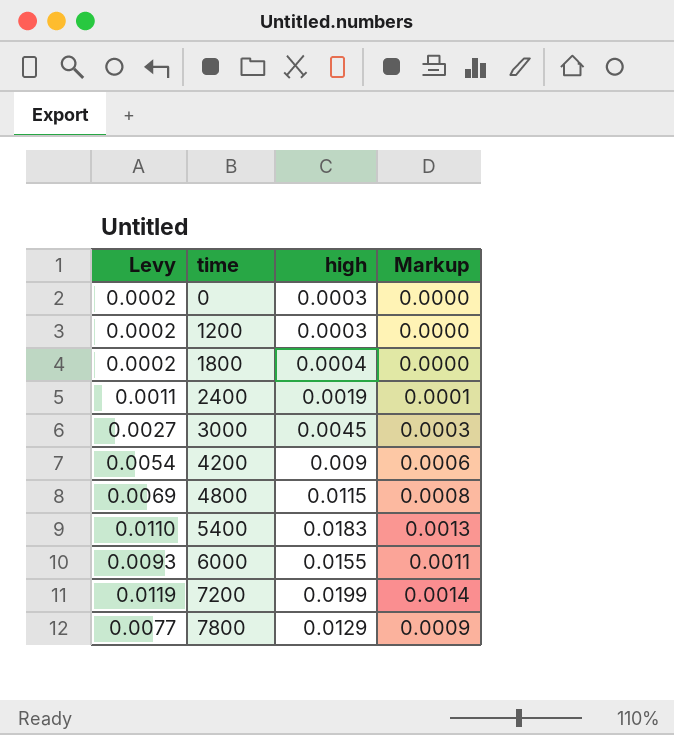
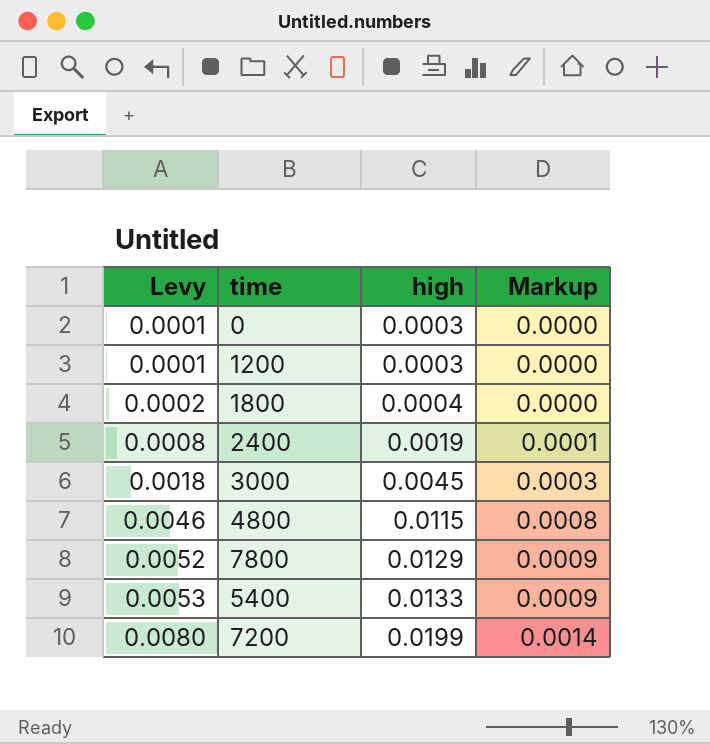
row order: time ascending -> Levy ascending
column Levy | formula: [high] * 0.6 -> [high] * 0.4
row 4200: 0.0054 | 0.009 | 0.0006 -> none
row 6000: 0.0093 | 0.0155 | 0.0011 -> none
5400 | high: 0.0183 -> 0.0133
5400 | Markup: 0.0013 -> 0.0009

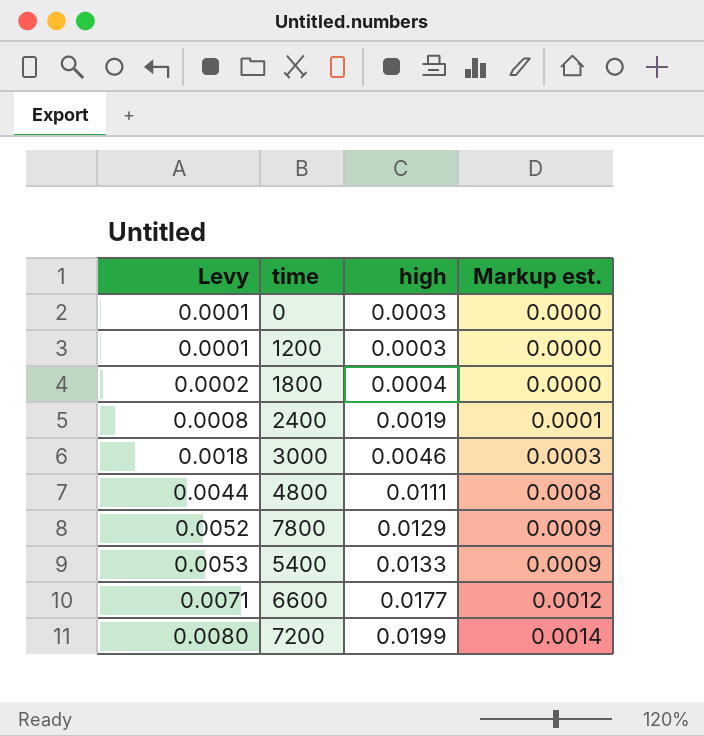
column name: Markup -> Markup est.
3000 | high: 0.0045 -> 0.0046
4800 | Levy: 0.0046 -> 0.0044
4800 | high: 0.0115 -> 0.0111
row 6600: none -> 0.0071 | 0.0177 | 0.0012

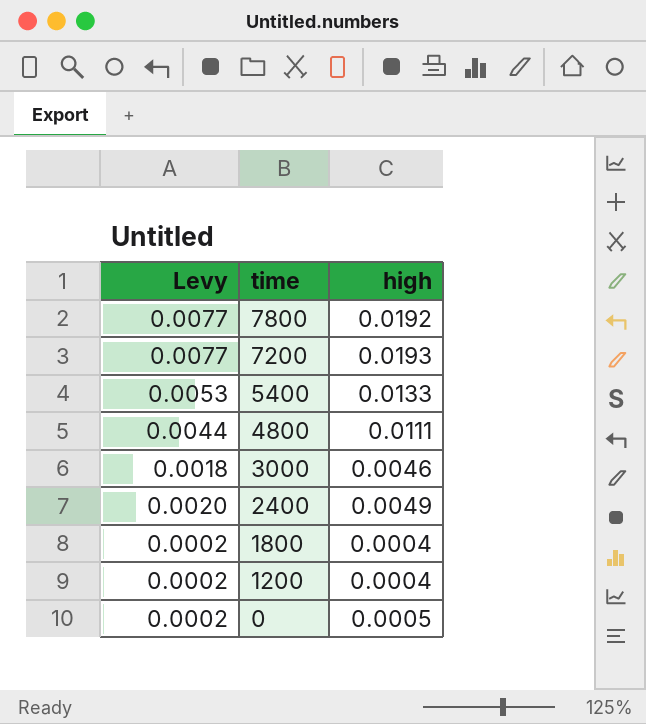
row order: Levy ascending -> time descending
column Markup est. | formula: [high] * 0.07 -> none
row 6600: 0.0071 | 0.0177 | 0.0012 -> none
7800 | Levy: 0.0052 -> 0.0077
7800 | high: 0.0129 -> 0.0192
7200 | Levy: 0.0080 -> 0.0077
7200 | high: 0.0199 -> 0.0193
2400 | Levy: 0.0008 -> 0.0020
2400 | high: 0.0019 -> 0.0049
1200 | Levy: 0.0001 -> 0.0002
1200 | high: 0.0003 -> 0.0004
0 | Levy: 0.0001 -> 0.0002
0 | high: 0.0003 -> 0.0005

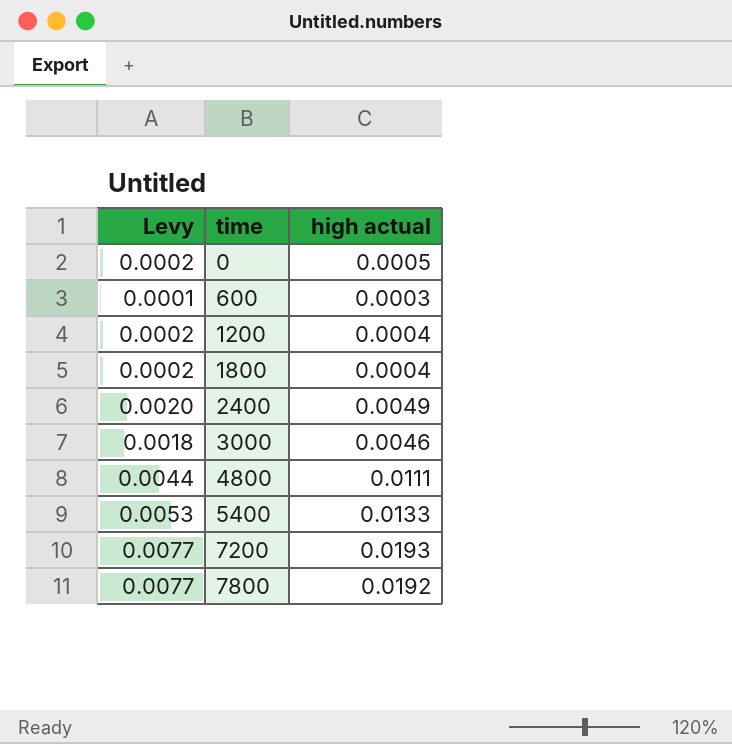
row order: time descending -> time ascending
column name: high -> high actual
row 600: none -> 0.0001 | 0.0003

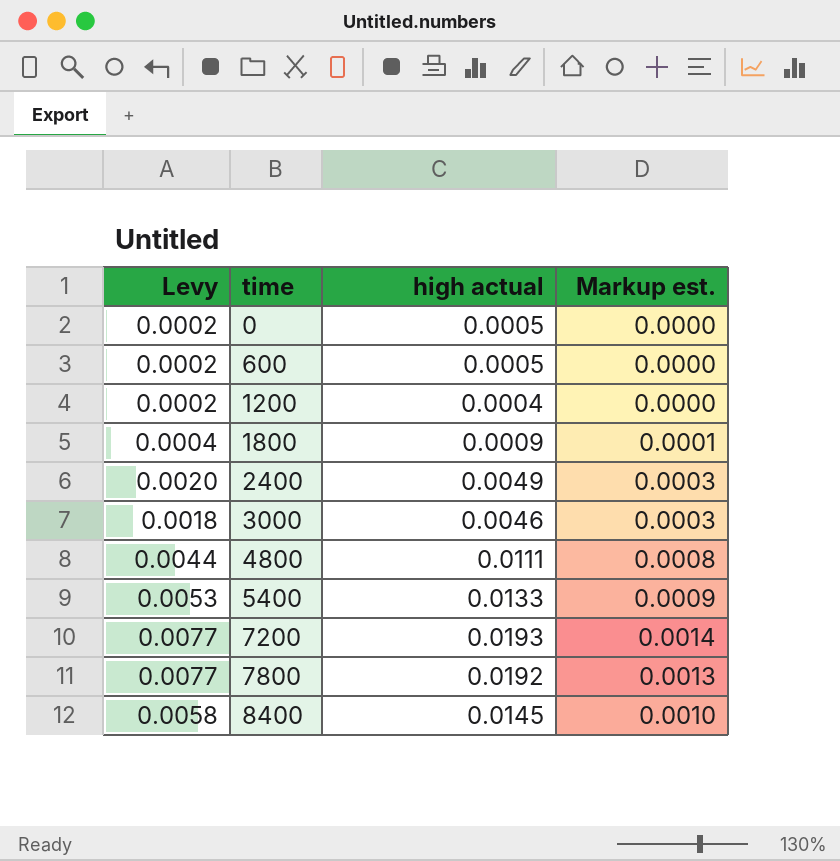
column Markup est. | formula: none -> [high actual] * 0.07
600 | Levy: 0.0001 -> 0.0002
600 | high actual: 0.0003 -> 0.0005
1800 | Levy: 0.0002 -> 0.0004
1800 | high actual: 0.0004 -> 0.0009
row 8400: none -> 0.0058 | 0.0145 | 0.0010

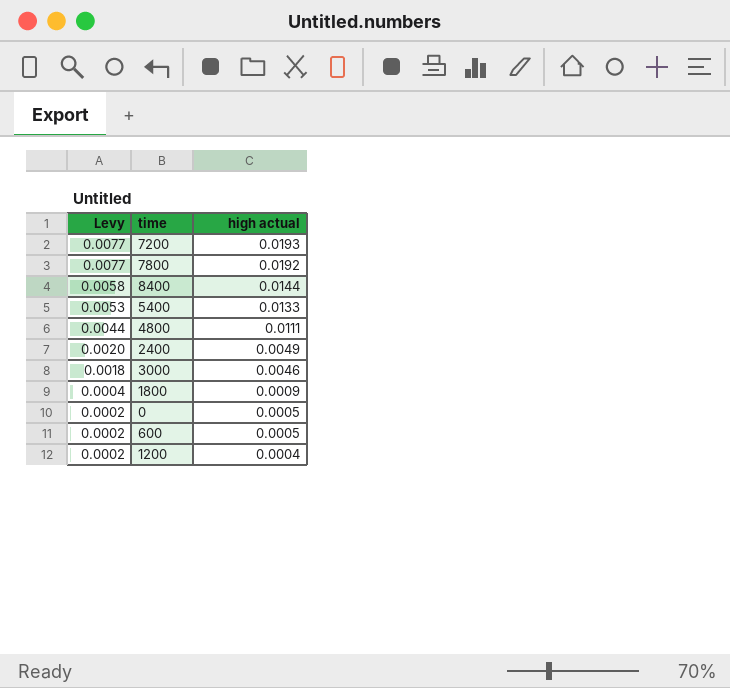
row order: time ascending -> Levy descending
column Markup est. | formula: [high actual] * 0.07 -> none
8400 | high actual: 0.0145 -> 0.0144

